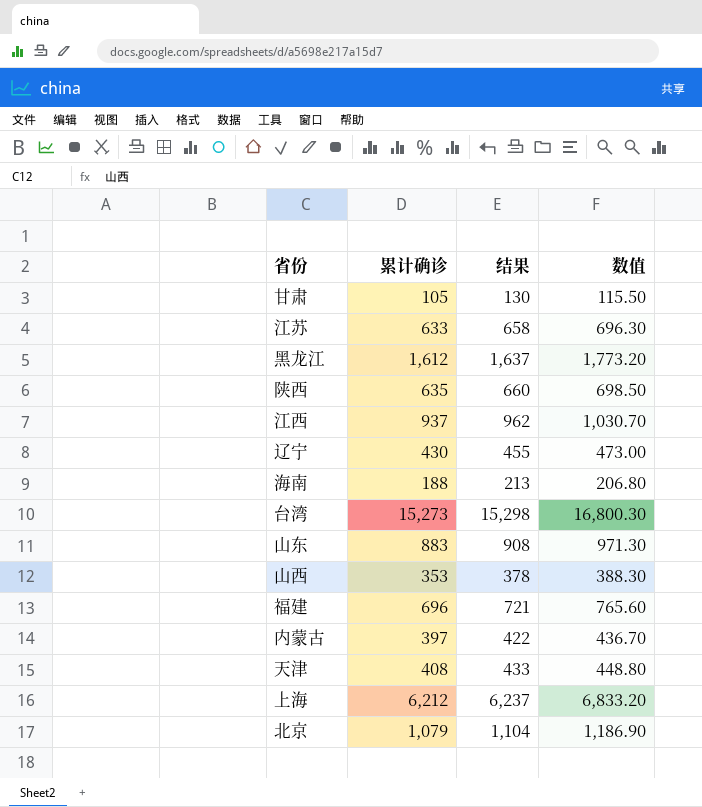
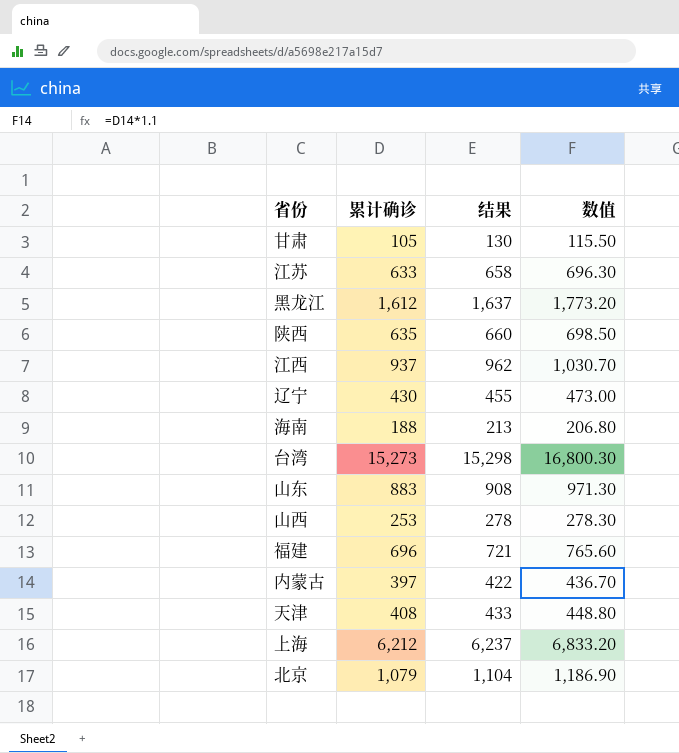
山西 | 累计确诊: 353 -> 253
山西 | 结果: 378 -> 278
山西 | 数值: 388.30 -> 278.30

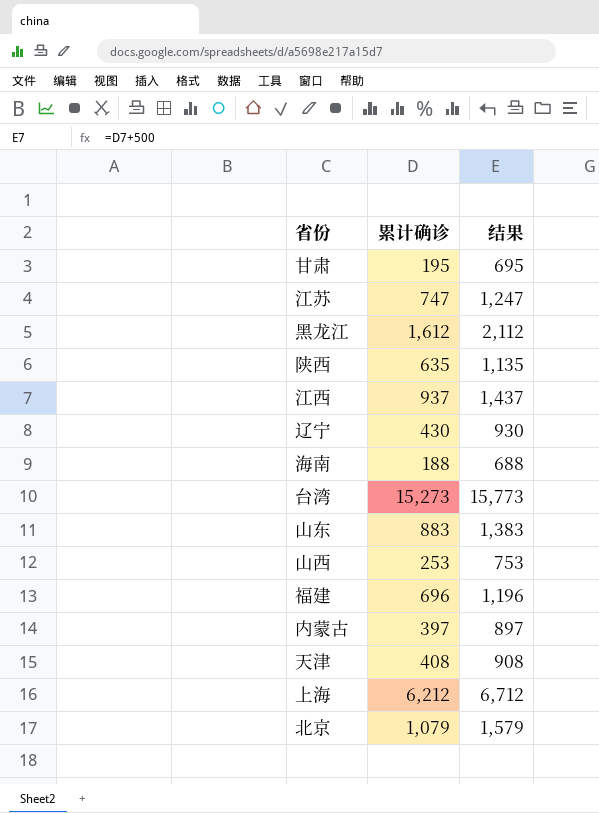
column 数值 | formula: [累计确诊] * 1.1 -> none
column 结果 | formula: [累计确诊] + 25 -> [累计确诊] + 500
甘肃 | 累计确诊: 105 -> 195
江苏 | 累计确诊: 633 -> 747

